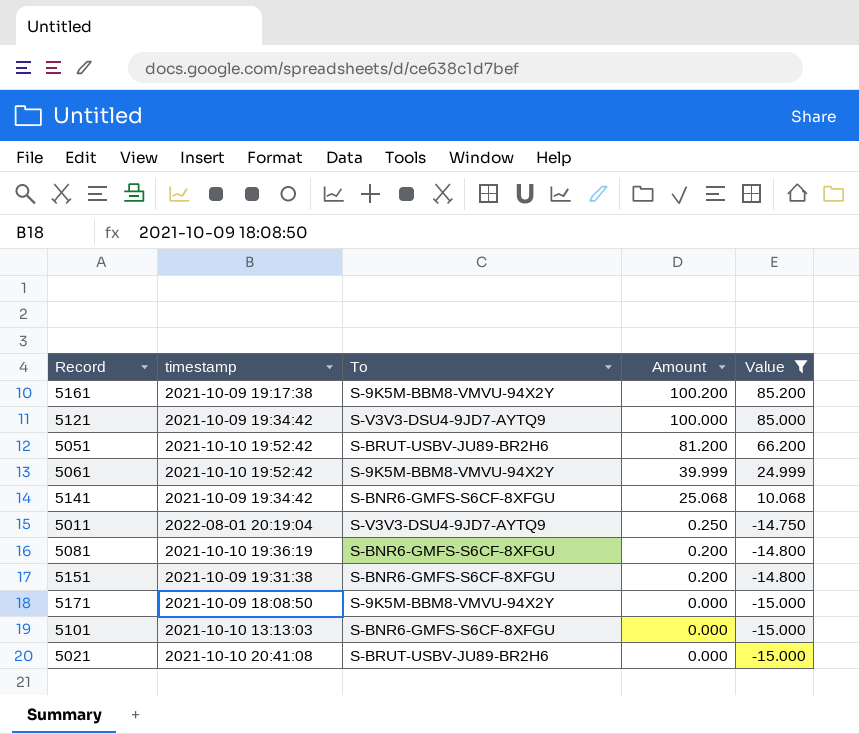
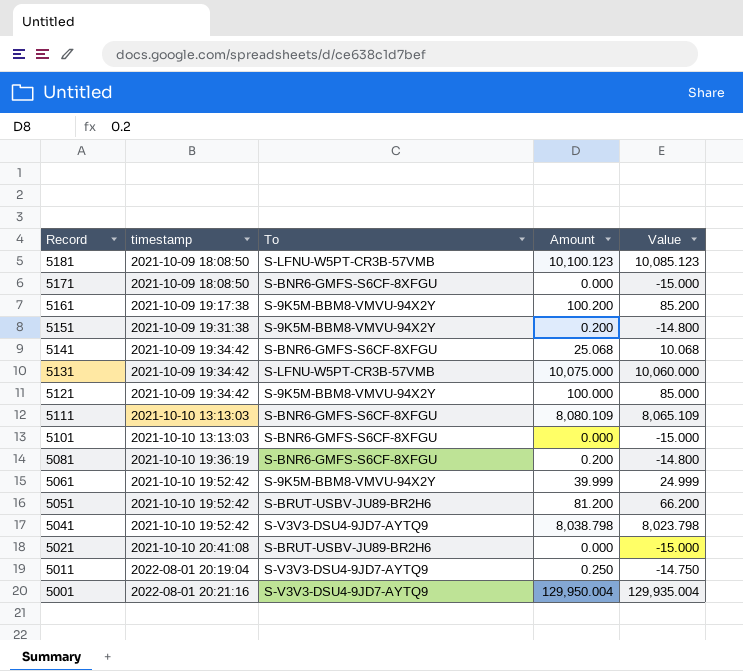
filter: Value <= 85.200 -> none
row order: Amount descending -> Record descending
5171 | To: S-9K5M-BBM8-VMVU-94X2Y -> S-BNR6-GMFS-S6CF-8XFGU
5151 | To: S-BNR6-GMFS-S6CF-8XFGU -> S-9K5M-BBM8-VMVU-94X2Y
5121 | To: S-V3V3-DSU4-9JD7-AYTQ9 -> S-9K5M-BBM8-VMVU-94X2Y

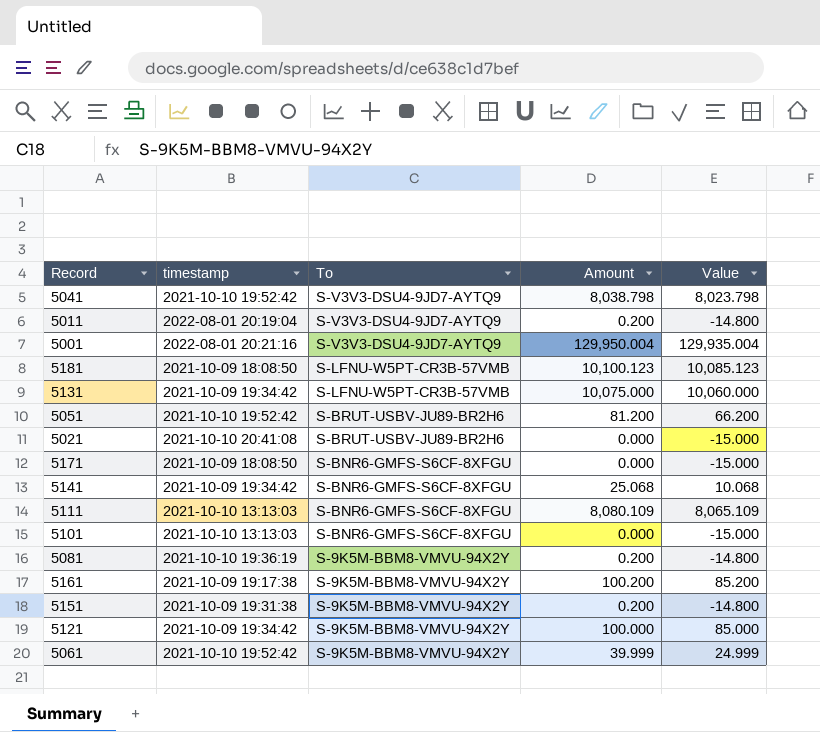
row order: Record descending -> To descending
5011 | Amount: 0.250 -> 0.200
5011 | Value: -14.750 -> -14.800
5081 | To: S-BNR6-GMFS-S6CF-8XFGU -> S-9K5M-BBM8-VMVU-94X2Y

